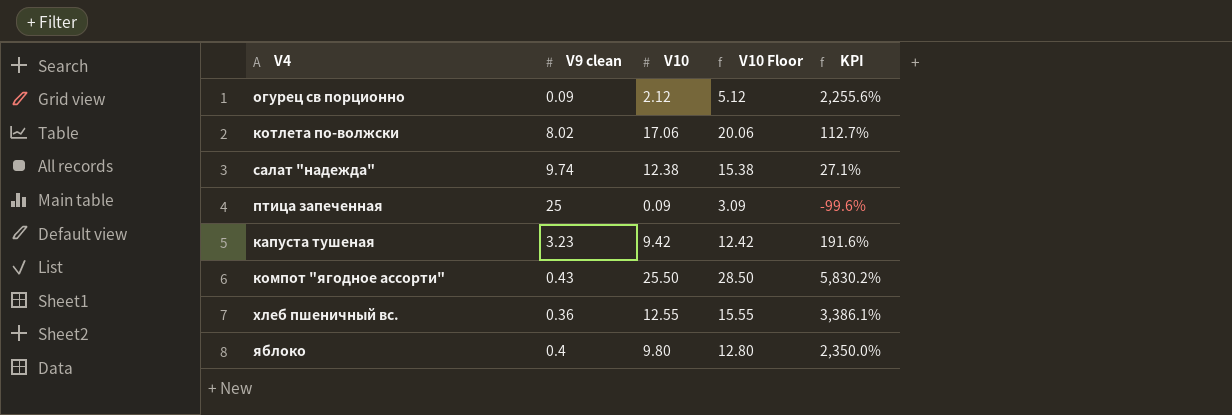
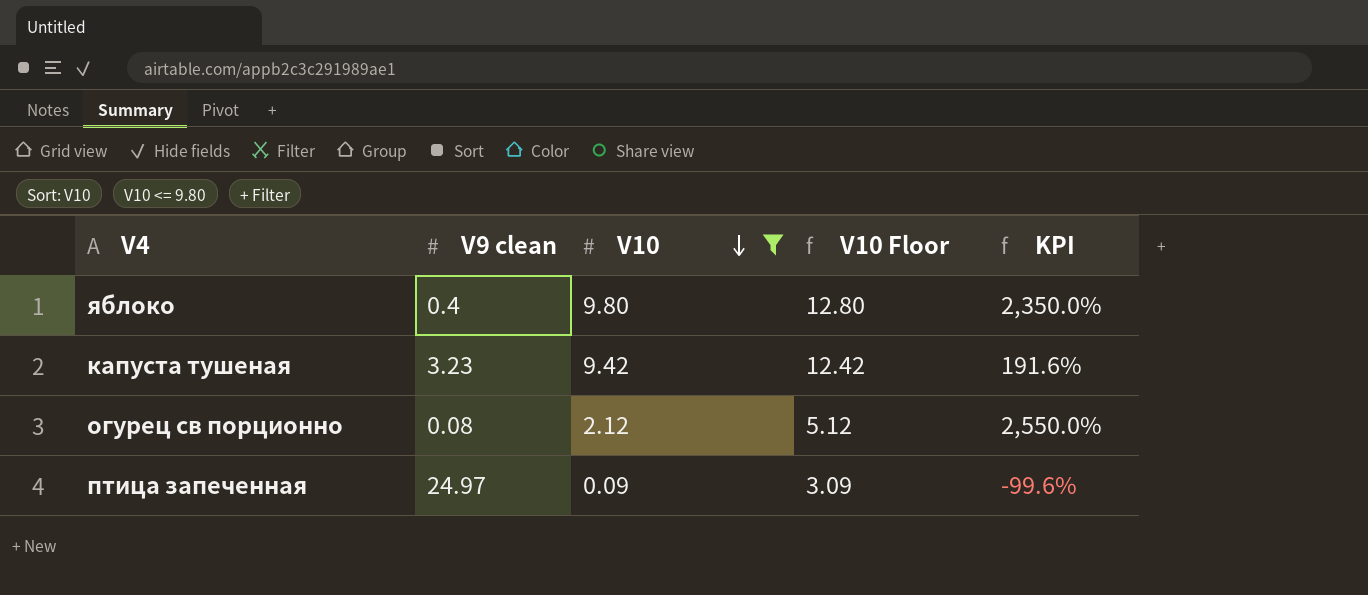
filter: none -> V10 <= 9.80
row order: none -> V10 descending
огурец св порционно | V9 clean: 0.09 -> 0.08
огурец св порционно | KPI: 2,255.6% -> 2,550.0%
птица запеченная | V9 clean: 25 -> 24.97

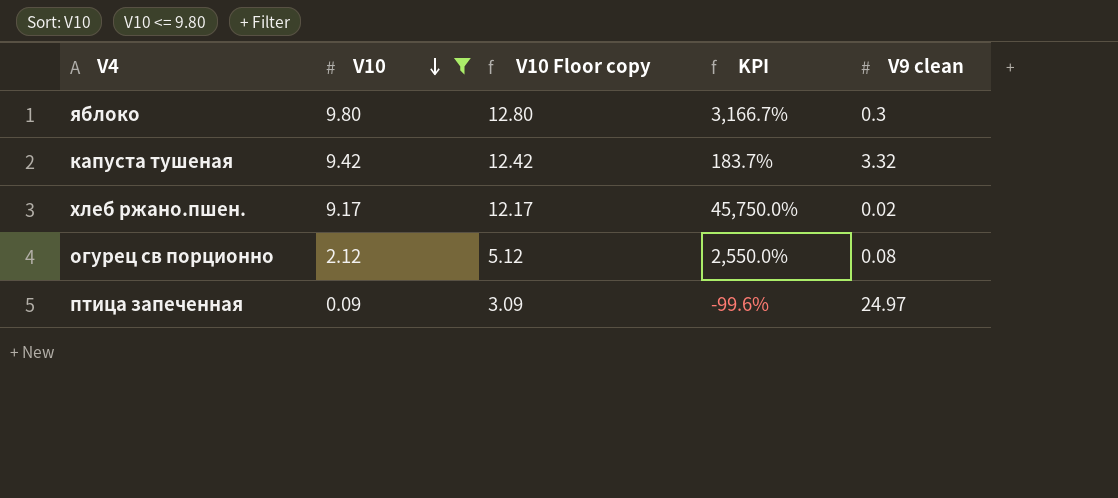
column name: V10 Floor -> V10 Floor copy
column V9 clean | position: 2 -> 5
яблоко | KPI: 2,350.0% -> 3,166.7%
яблоко | V9 clean: 0.4 -> 0.3
капуста тушеная | KPI: 191.6% -> 183.7%
капуста тушеная | V9 clean: 3.23 -> 3.32
row хлеб ржано.пшен.: none -> 9.17 | 12.17 | 45,750.0% | 0.02

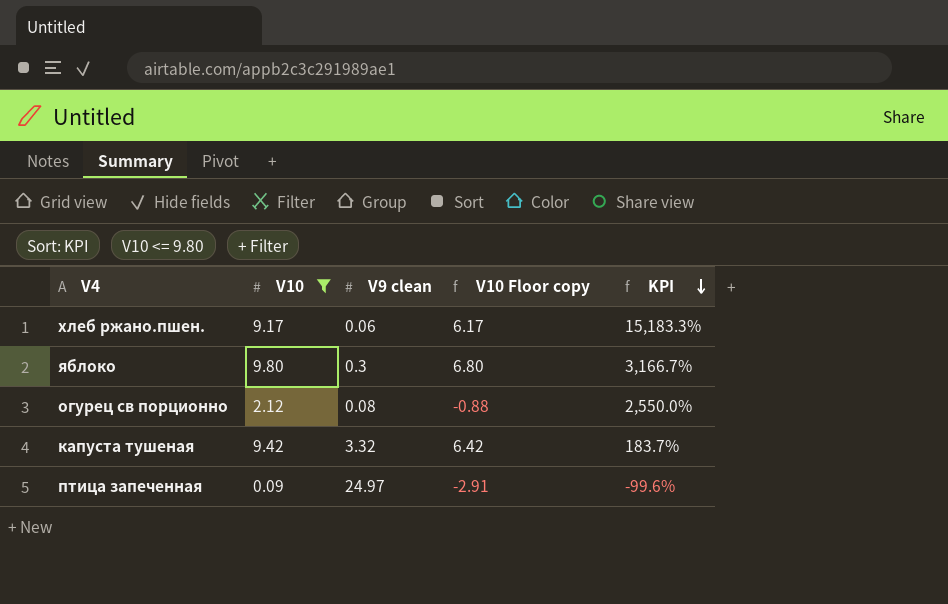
row order: V10 descending -> KPI descending
column V9 clean | position: 5 -> 3
column V10 Floor copy | formula: [V10] + 3 -> [V10] - 3
хлеб ржано.пшен. | V9 clean: 0.02 -> 0.06
хлеб ржано.пшен. | KPI: 45,750.0% -> 15,183.3%

